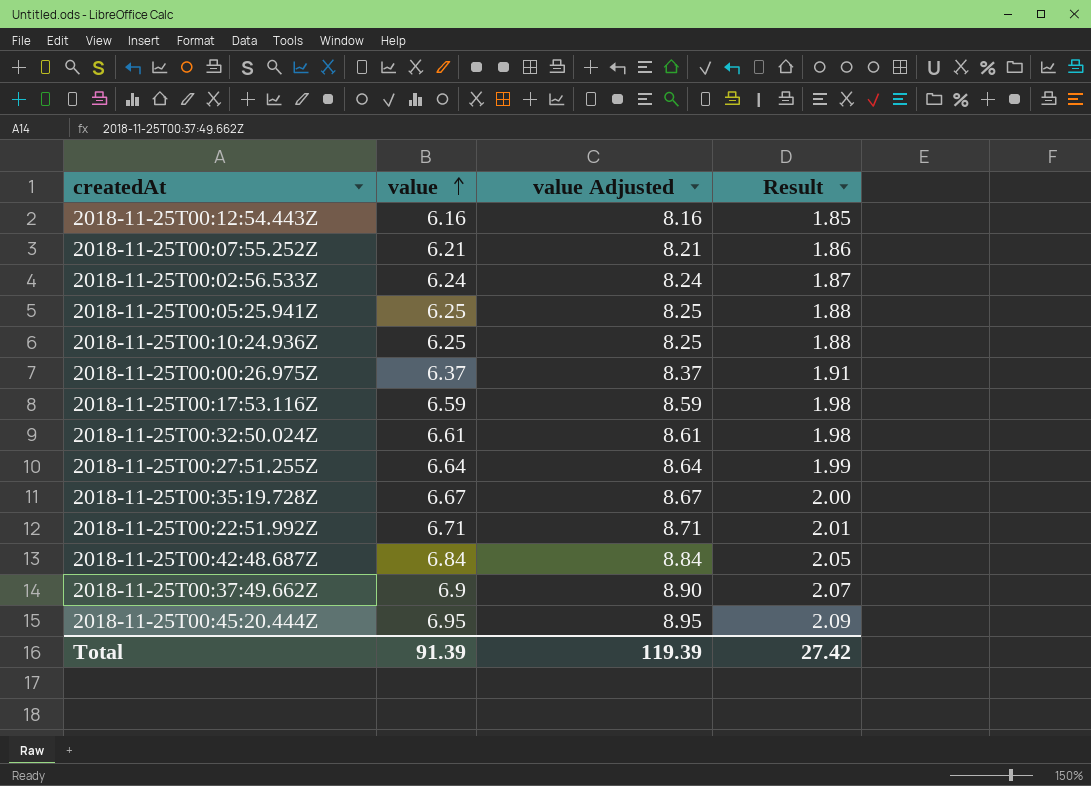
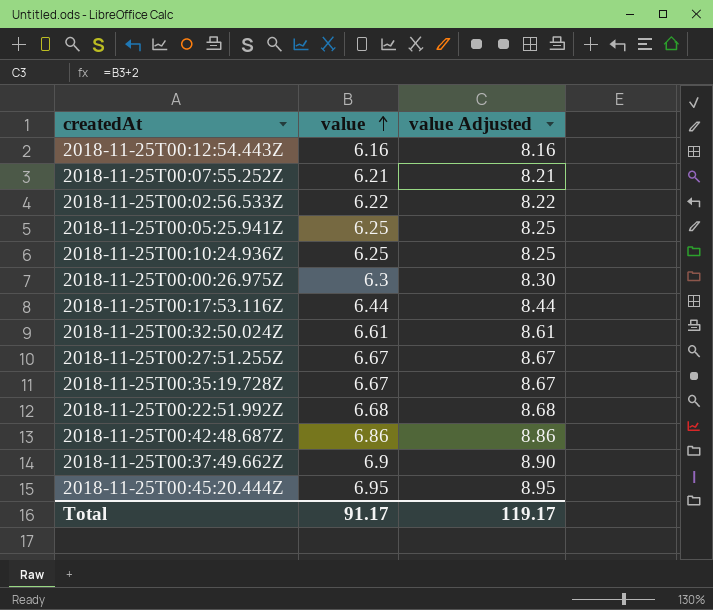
column Result | formula: [value] * 0.3 -> none
2018-11-25T00:02:56.533Z | value: 6.24 -> 6.22
2018-11-25T00:02:56.533Z | value Adjusted: 8.24 -> 8.22
2018-11-25T00:00:26.975Z | value: 6.37 -> 6.3
2018-11-25T00:00:26.975Z | value Adjusted: 8.37 -> 8.30
2018-11-25T00:17:53.116Z | value: 6.59 -> 6.44
2018-11-25T00:17:53.116Z | value Adjusted: 8.59 -> 8.44
2018-11-25T00:27:51.255Z | value: 6.64 -> 6.67
2018-11-25T00:27:51.255Z | value Adjusted: 8.64 -> 8.67
2018-11-25T00:22:51.992Z | value: 6.71 -> 6.68
2018-11-25T00:22:51.992Z | value Adjusted: 8.71 -> 8.68
2018-11-25T00:42:48.687Z | value: 6.84 -> 6.86
2018-11-25T00:42:48.687Z | value Adjusted: 8.84 -> 8.86
Total | value: 91.39 -> 91.17
Total | value Adjusted: 119.39 -> 119.17

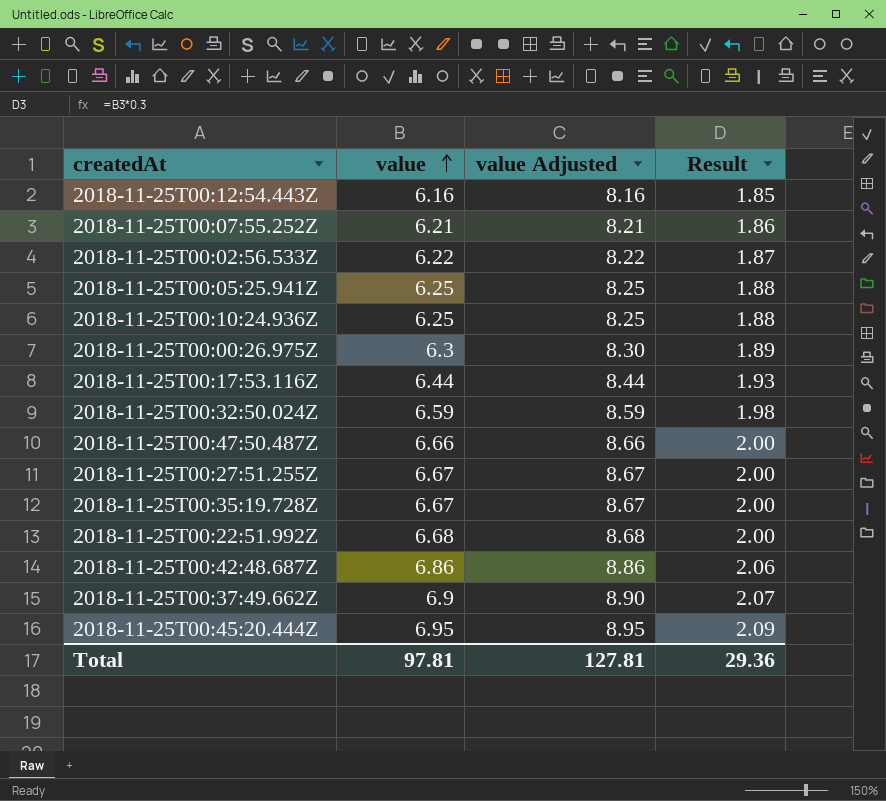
column Result | formula: none -> [value] * 0.3
2018-11-25T00:32:50.024Z | value: 6.61 -> 6.59
2018-11-25T00:32:50.024Z | value Adjusted: 8.61 -> 8.59
row 2018-11-25T00:47:50.487Z: none -> 6.66 | 8.66 | 2.00
Total | value: 91.17 -> 97.81
Total | value Adjusted: 119.17 -> 127.81

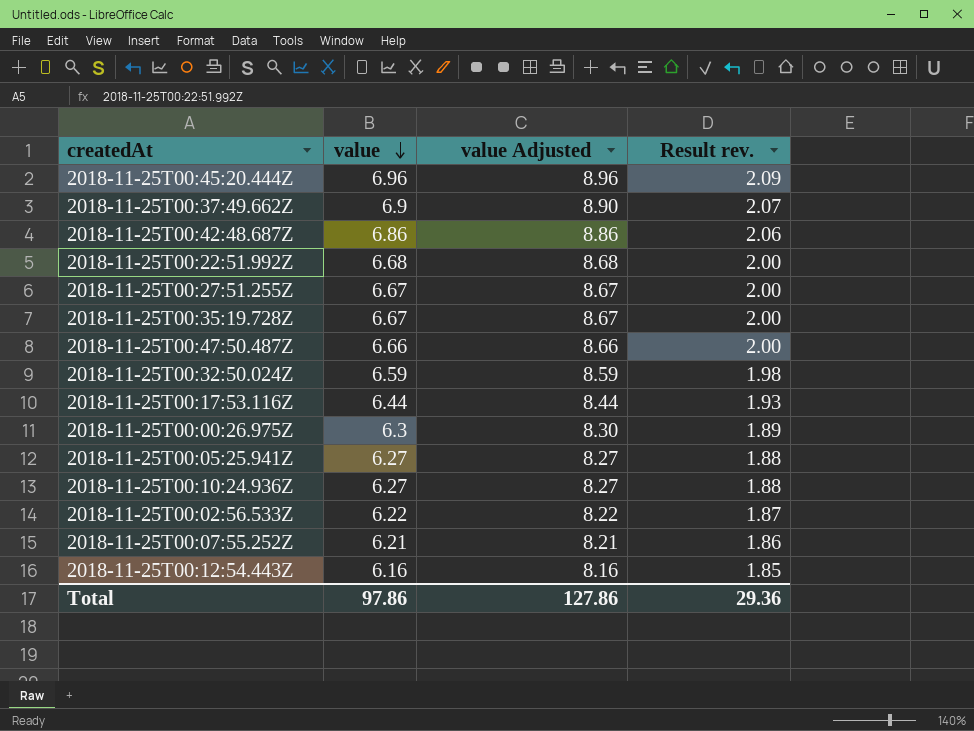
row order: value ascending -> value descending
column name: Result -> Result rev.
2018-11-25T00:45:20.444Z | value: 6.95 -> 6.96
2018-11-25T00:45:20.444Z | value Adjusted: 8.95 -> 8.96
2018-11-25T00:05:25.941Z | value: 6.25 -> 6.27
2018-11-25T00:05:25.941Z | value Adjusted: 8.25 -> 8.27
2018-11-25T00:10:24.936Z | value: 6.25 -> 6.27
2018-11-25T00:10:24.936Z | value Adjusted: 8.25 -> 8.27
Total | value: 97.81 -> 97.86
Total | value Adjusted: 127.81 -> 127.86

